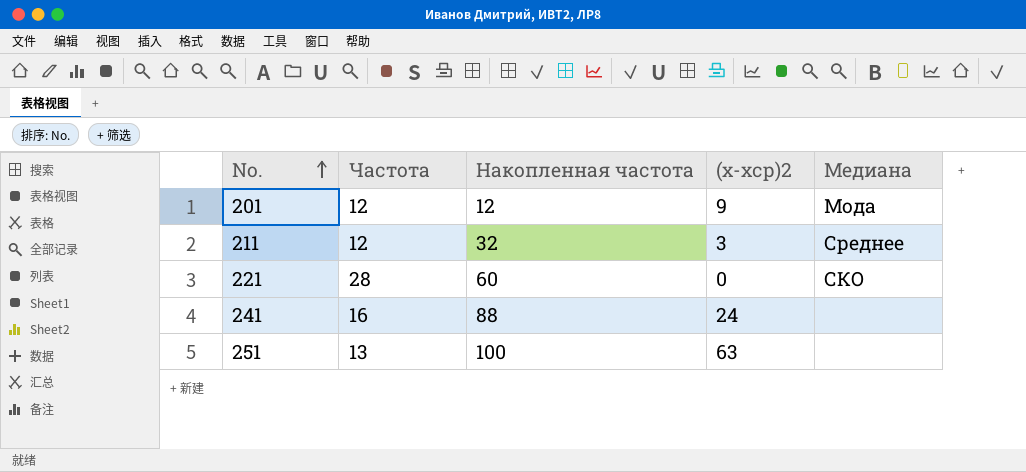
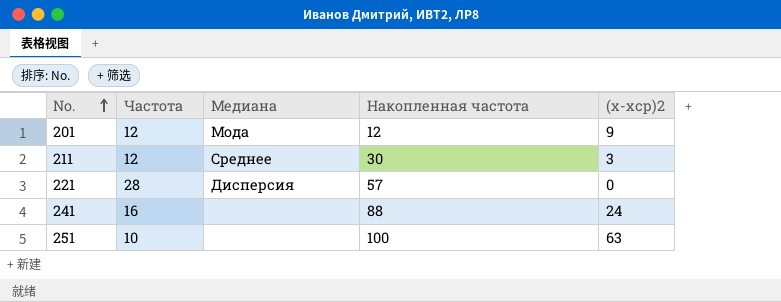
column Медиана | position: 5 -> 3
211 | Накопленная частота: 32 -> 30
221 | Медиана: СКО -> Дисперсия
221 | Накопленная частота: 60 -> 57
251 | Частота: 13 -> 10

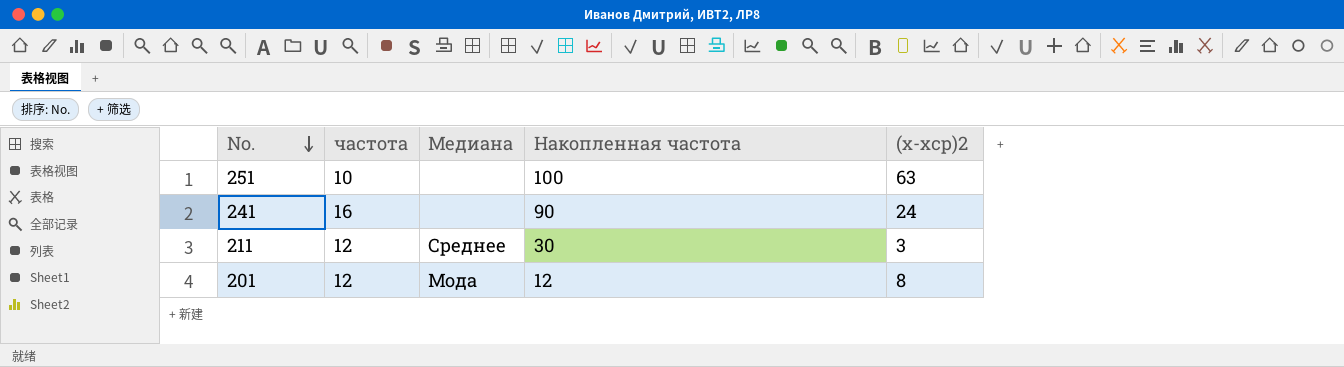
row order: No. ascending -> No. descending
column name: Частота -> частота
row 221: 28 | Дисперсия | 57 | 0 -> none
241 | Накопленная частота: 88 -> 90
201 | (x-xср)2: 9 -> 8

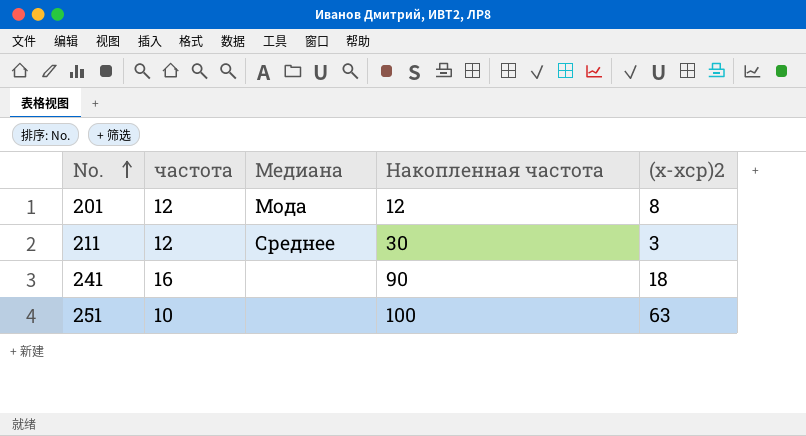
row order: No. descending -> No. ascending
241 | (x-xср)2: 24 -> 18

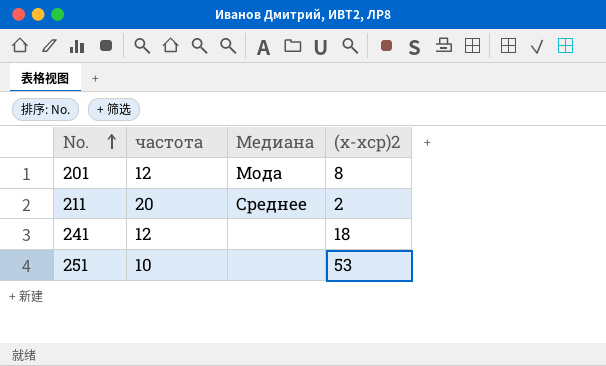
column Накопленная частота | position: 4 -> none
211 | частота: 12 -> 20
211 | (x-xср)2: 3 -> 2
241 | частота: 16 -> 12
251 | (x-xср)2: 63 -> 53

